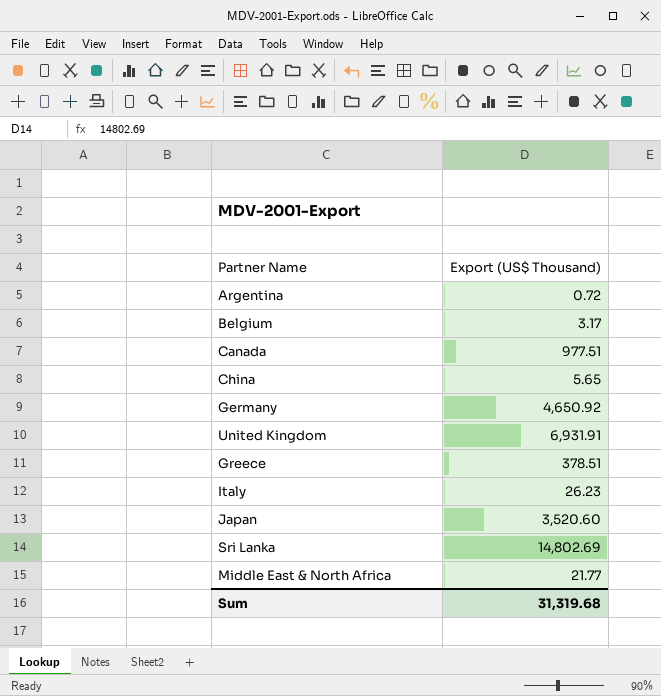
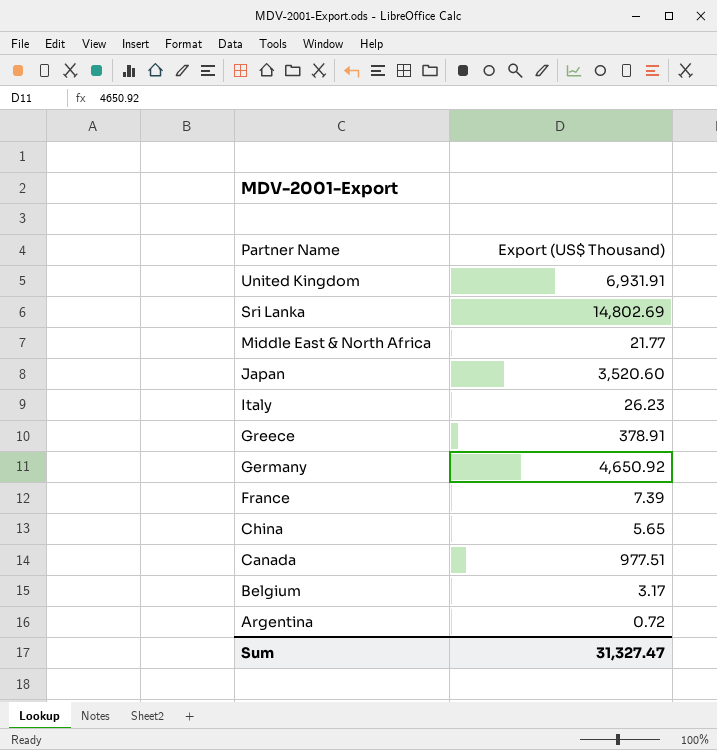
row order: none -> Partner Name descending
Greece | Export (US$ Thousand): 378.51 -> 378.91
row France: none -> 7.39
Sum | Export (US$ Thousand): 31,319.68 -> 31,327.47

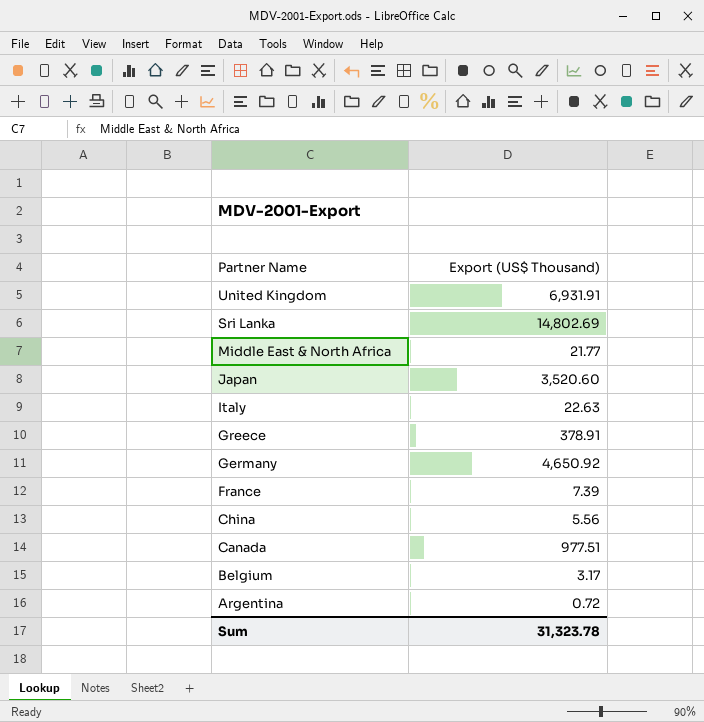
Italy | Export (US$ Thousand): 26.23 -> 22.63
China | Export (US$ Thousand): 5.65 -> 5.56
Sum | Export (US$ Thousand): 31,327.47 -> 31,323.78

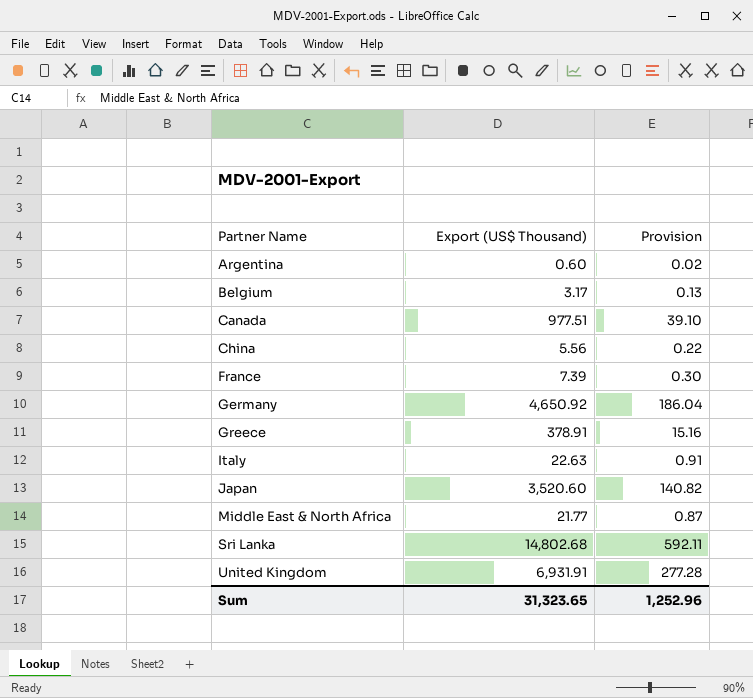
row order: Partner Name descending -> Partner Name ascending
column Provision | formula: none -> [Export (US$ Thousand)] * 0.04
Argentina | Export (US$ Thousand): 0.72 -> 0.60
Sri Lanka | Export (US$ Thousand): 14,802.69 -> 14,802.68
Sum | Export (US$ Thousand): 31,323.78 -> 31,323.65

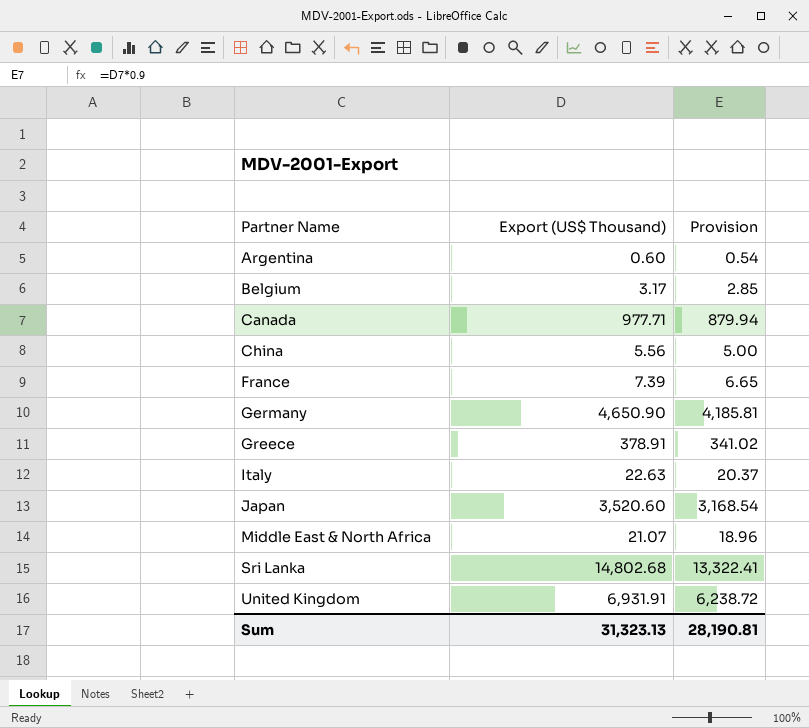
column Provision | formula: [Export (US$ Thousand)] * 0.04 -> [Export (US$ Thousand)] * 0.9
Canada | Export (US$ Thousand): 977.51 -> 977.71
Germany | Export (US$ Thousand): 4,650.92 -> 4,650.90
Middle East & North Africa | Export (US$ Thousand): 21.77 -> 21.07
Sum | Export (US$ Thousand): 31,323.65 -> 31,323.13
Sum | Provision: 1,252.96 -> 28,190.81

